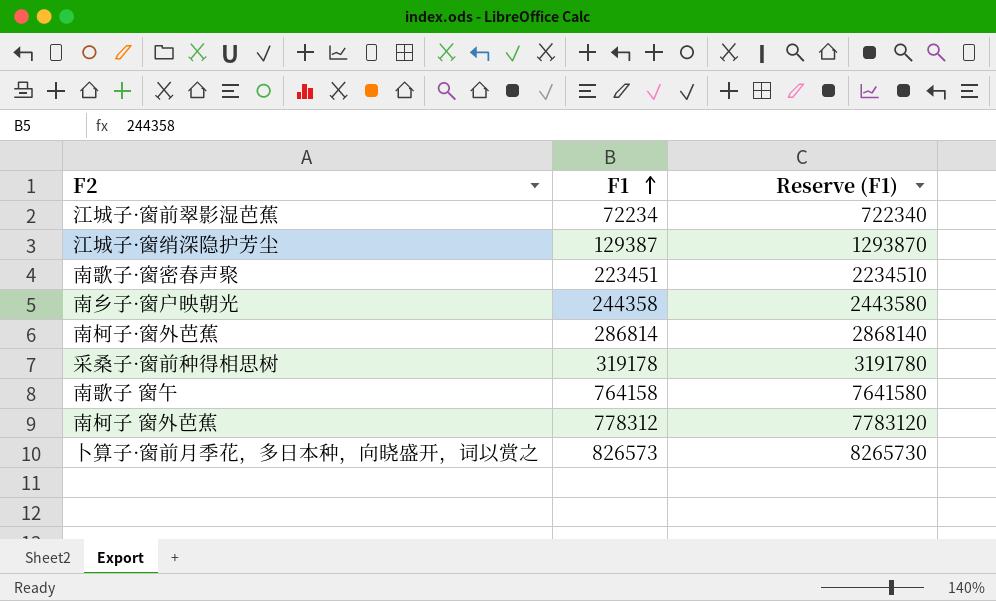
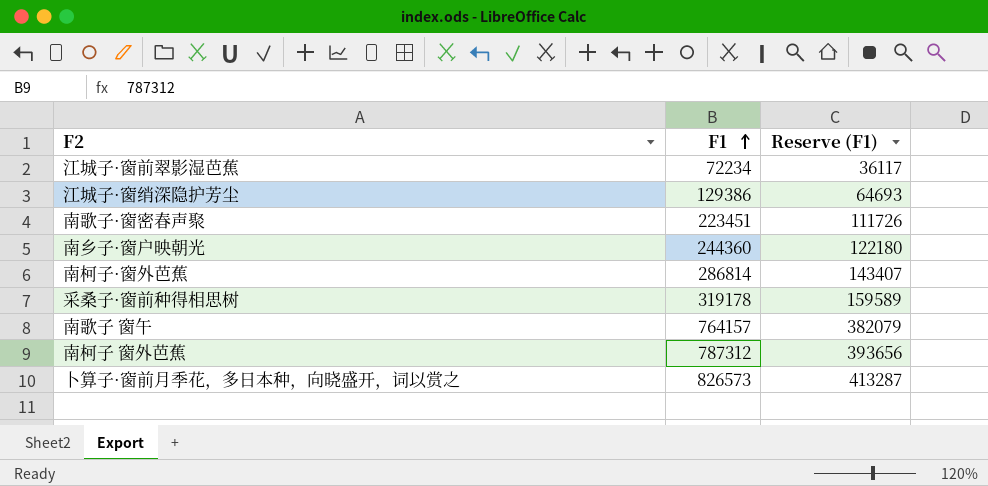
column Reserve (F1) | formula: [F1] * 10 -> [F1] * 0.5
江城子·窗绡深隐护芳尘 | F1: 129387 -> 129386
南乡子·窗户映朝光 | F1: 244358 -> 244360
南歌子 窗午 | F1: 764158 -> 764157
南柯子 窗外芭蕉 | F1: 778312 -> 787312

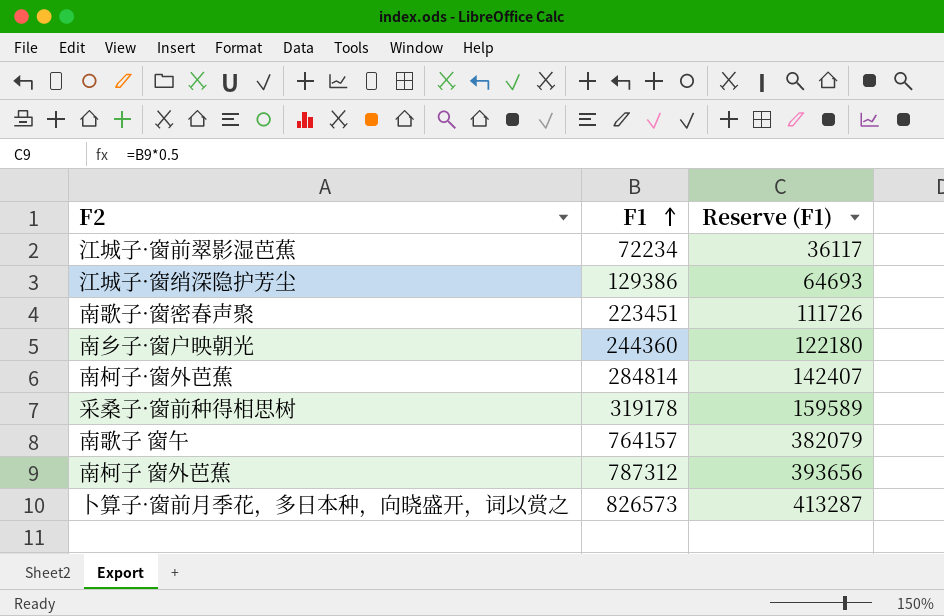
南柯子·窗外芭蕉 | F1: 286814 -> 284814
南柯子·窗外芭蕉 | Reserve (F1): 143407 -> 142407

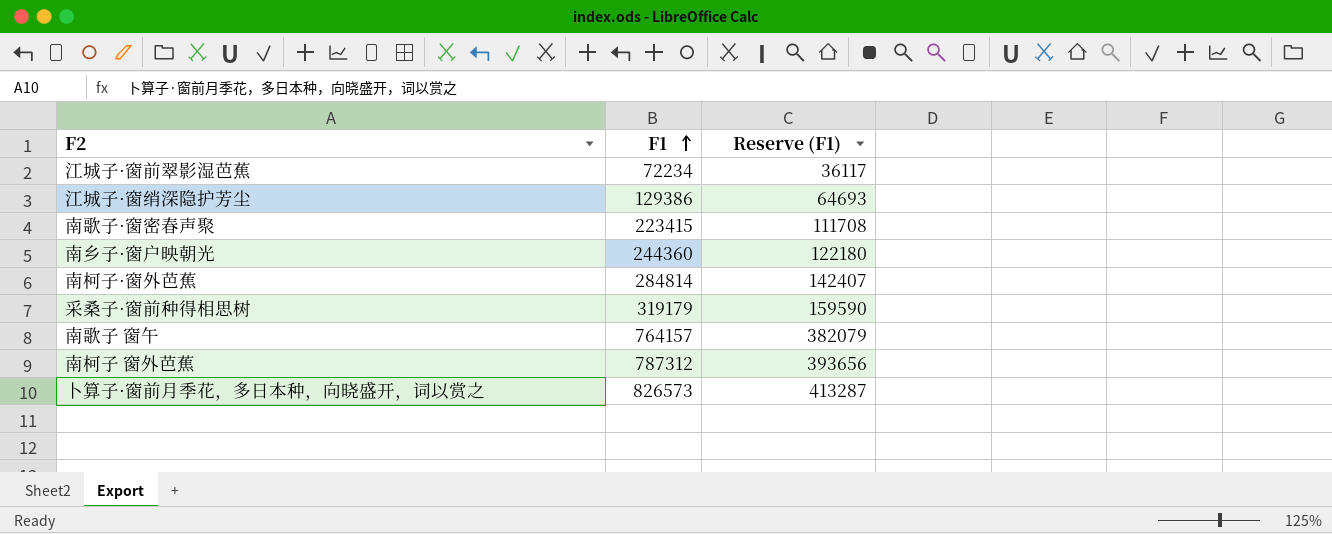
南歌子·窗密春声聚 | F1: 223451 -> 223415
南歌子·窗密春声聚 | Reserve (F1): 111726 -> 111708
采桑子·窗前种得相思树 | F1: 319178 -> 319179
采桑子·窗前种得相思树 | Reserve (F1): 159589 -> 159590

